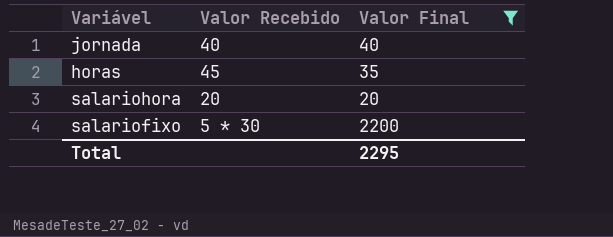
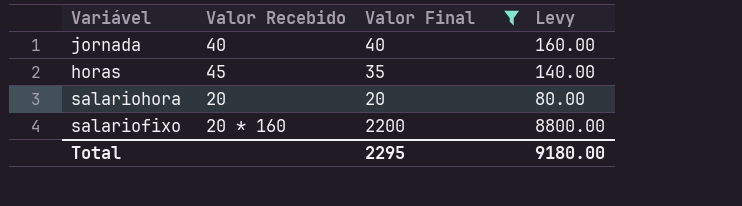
column Levy | formula: none -> [Valor Final] * 4
salariofixo | Valor Recebido: 5 * 30 -> 20 * 160

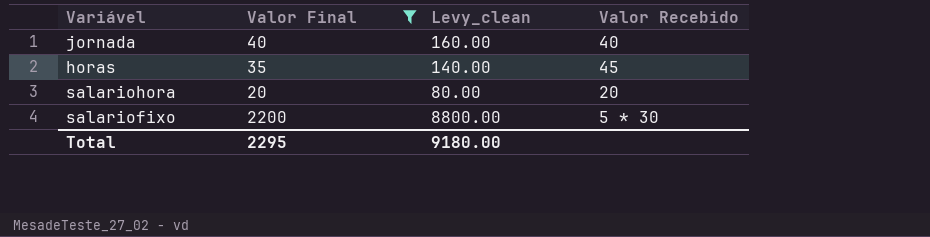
column name: Levy -> Levy_clean
column Valor Recebido | position: 2 -> 4
salariofixo | Valor Recebido: 20 * 160 -> 5 * 30

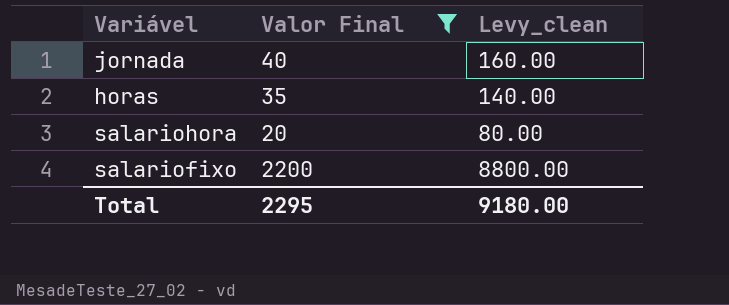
column Valor Recebido | position: 4 -> none

